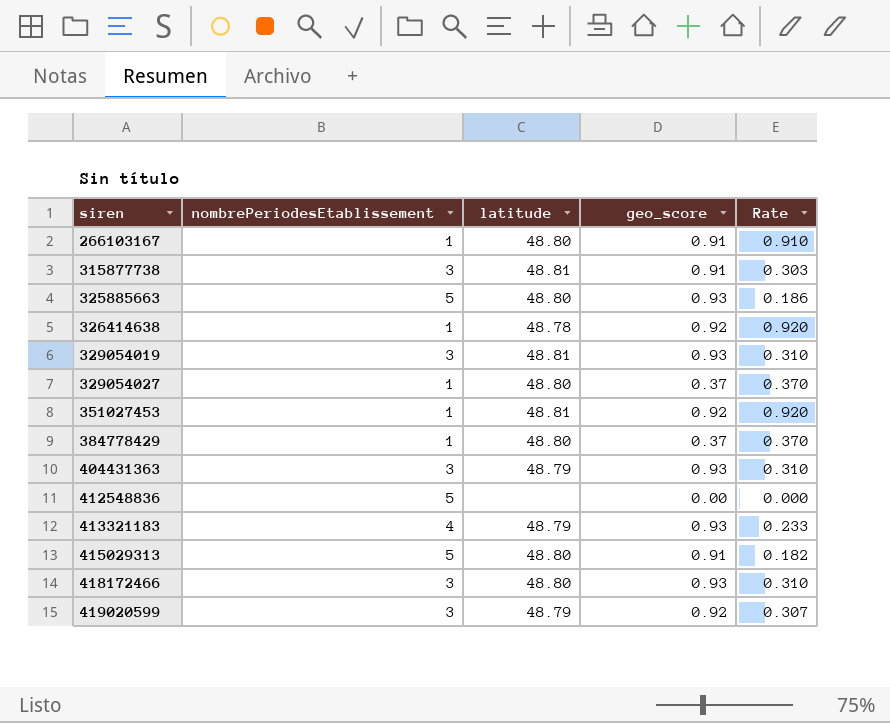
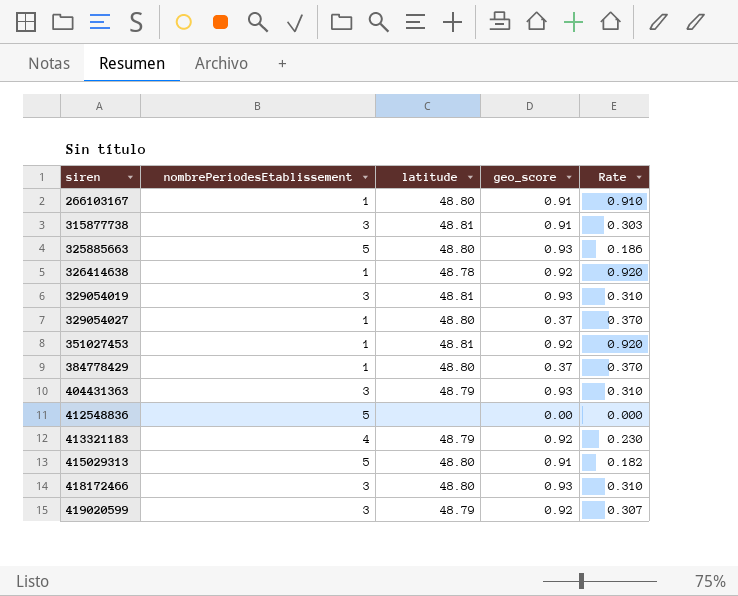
413321183 | geo_score: 0.93 -> 0.92
413321183 | Rate: 0.233 -> 0.230

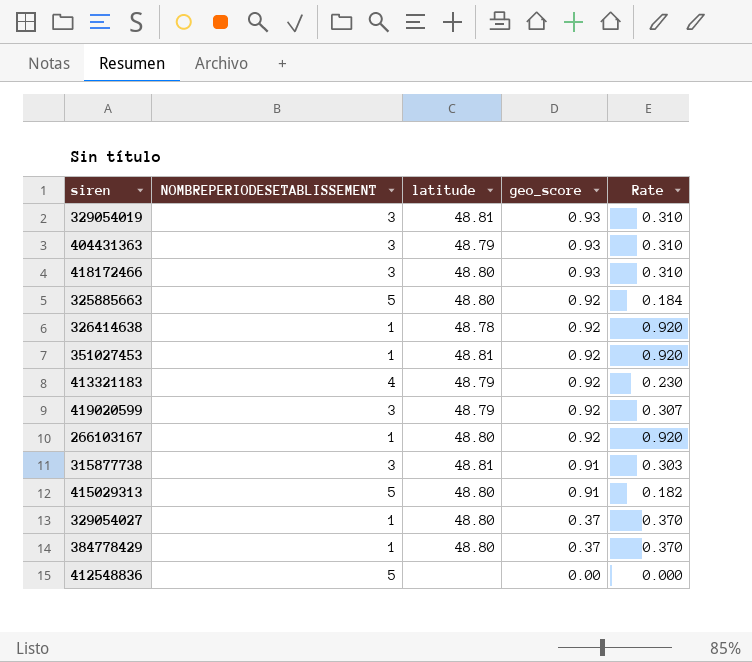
row order: siren ascending -> geo_score descending
column name: nombrePeriodesEtablissement -> NOMBREPERIODESETABLISSEMENT
325885663 | geo_score: 0.93 -> 0.92
325885663 | Rate: 0.186 -> 0.184
266103167 | geo_score: 0.91 -> 0.92
266103167 | Rate: 0.910 -> 0.920

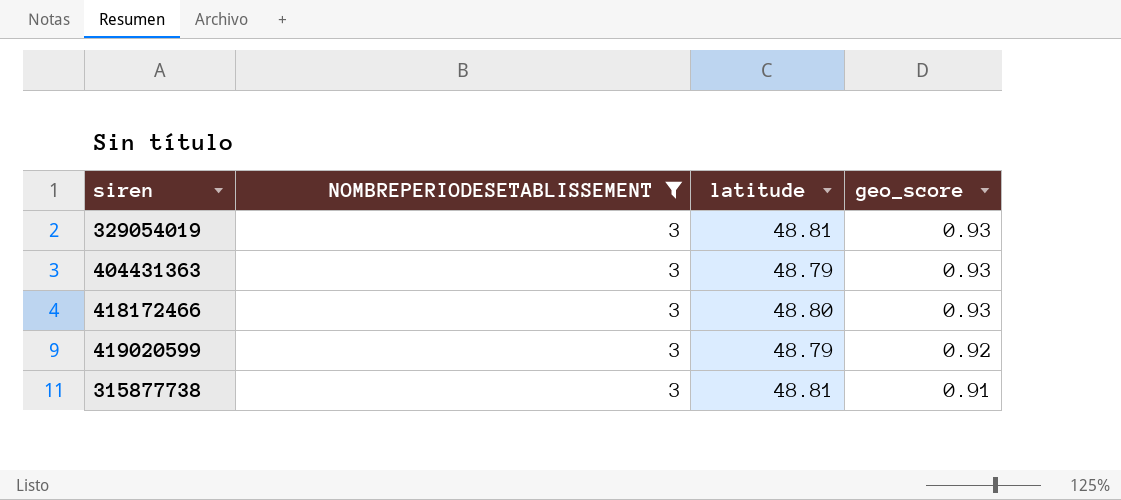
filter: none -> NOMBREPERIODESETABLISSEMENT = 3
column Rate | formula: [geo_score] / [NOMBREPERIODESETABLISSEMENT] -> none

